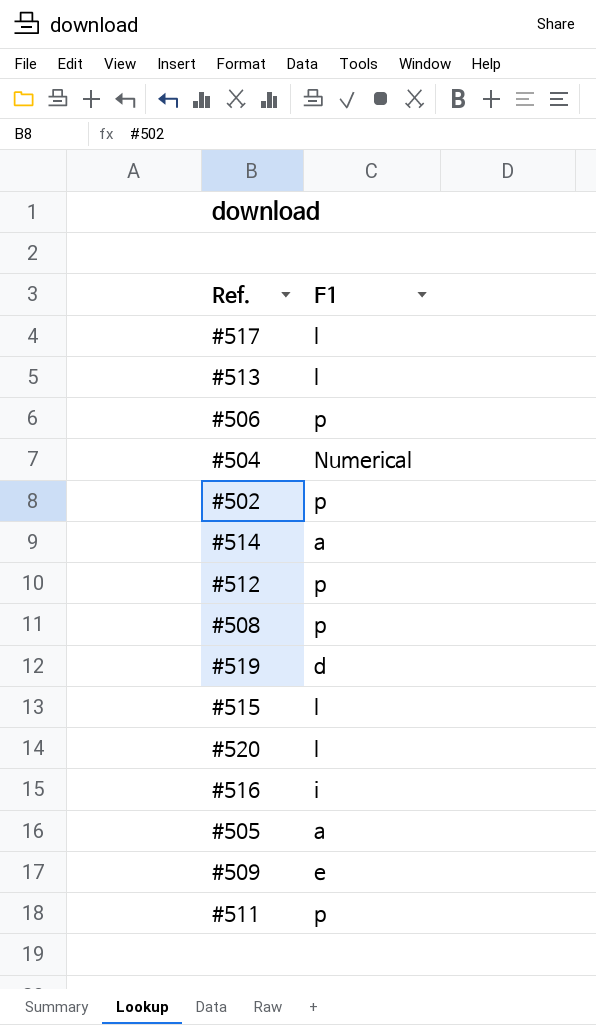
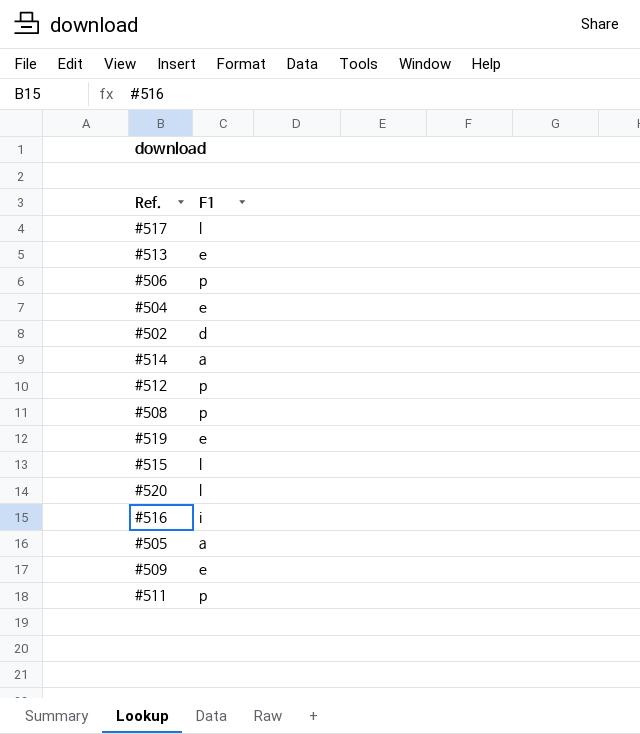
#513 | F1: l -> e
#504 | F1: Numerical -> e
#502 | F1: p -> d
#519 | F1: d -> e

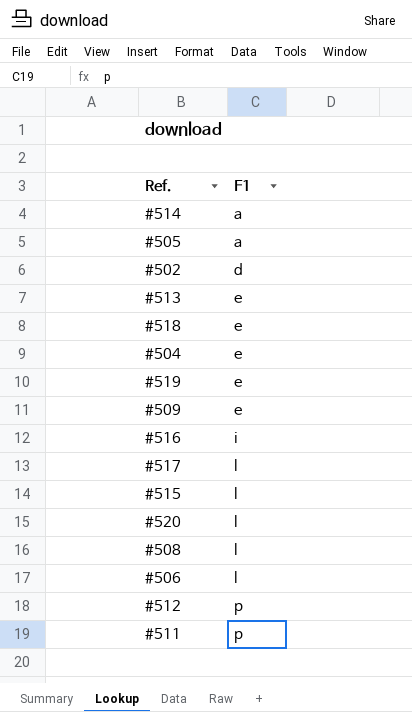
row order: none -> F1 ascending
row #518: none -> e
#508 | F1: p -> l
#506 | F1: p -> l

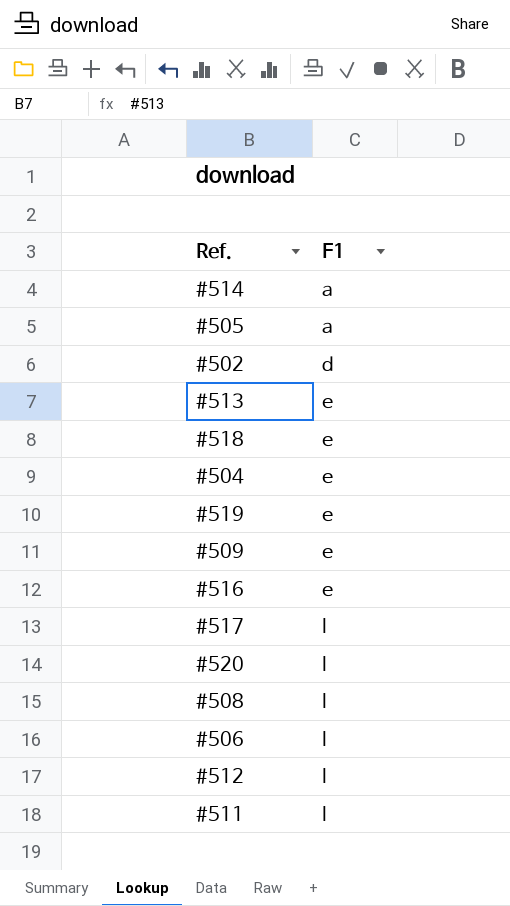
row #515: l -> none
#516 | F1: i -> e
#512 | F1: p -> l
#511 | F1: p -> l

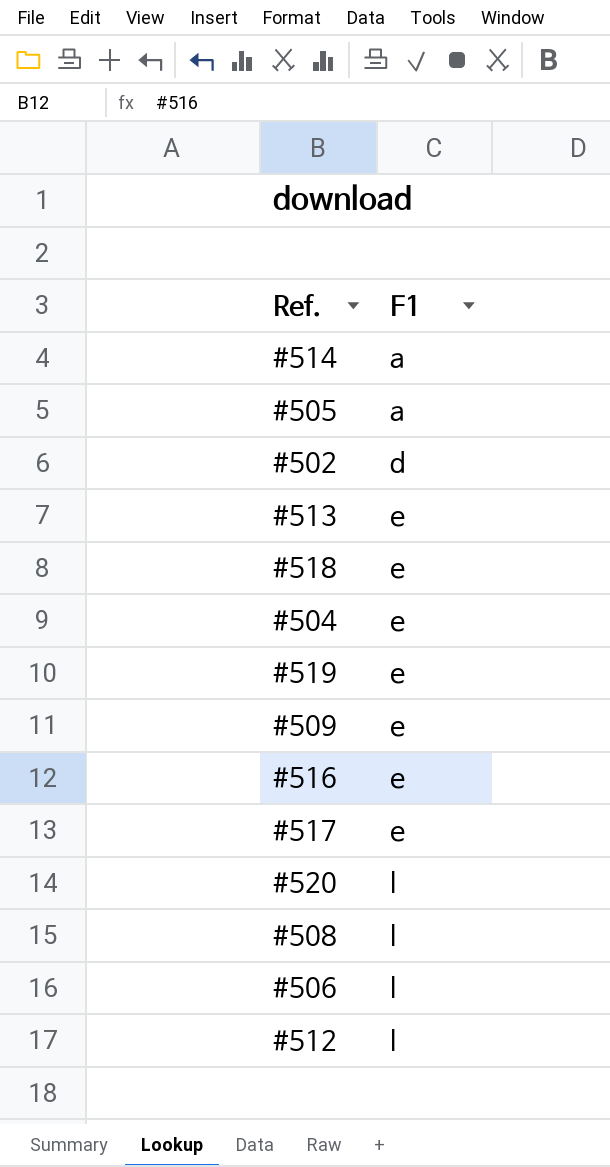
row #511: l -> none
#517 | F1: l -> e

